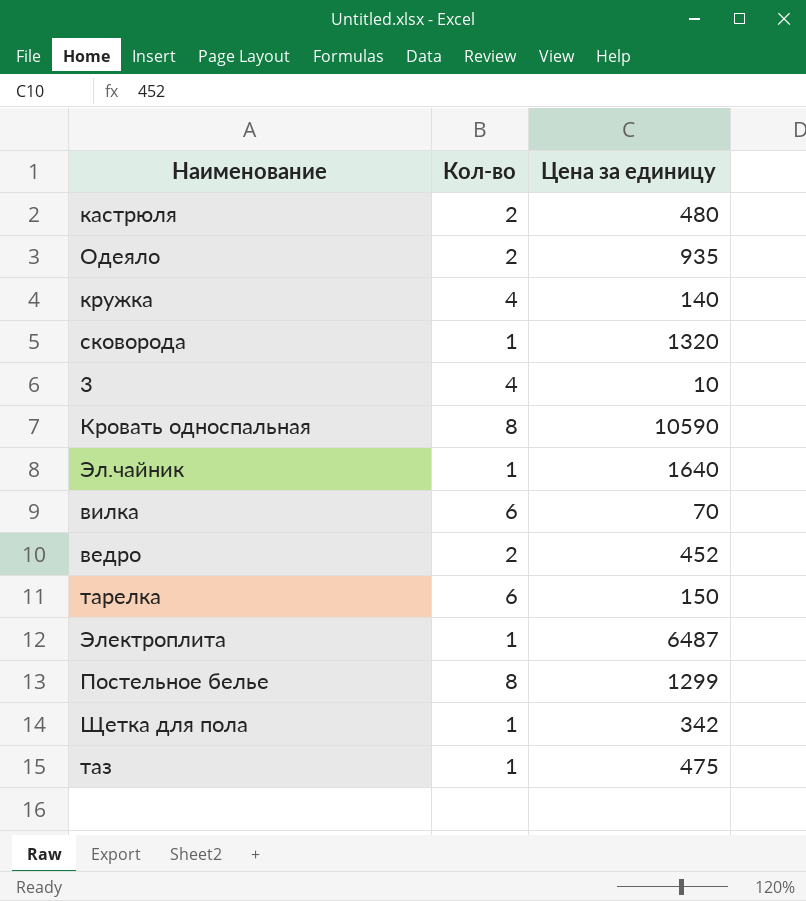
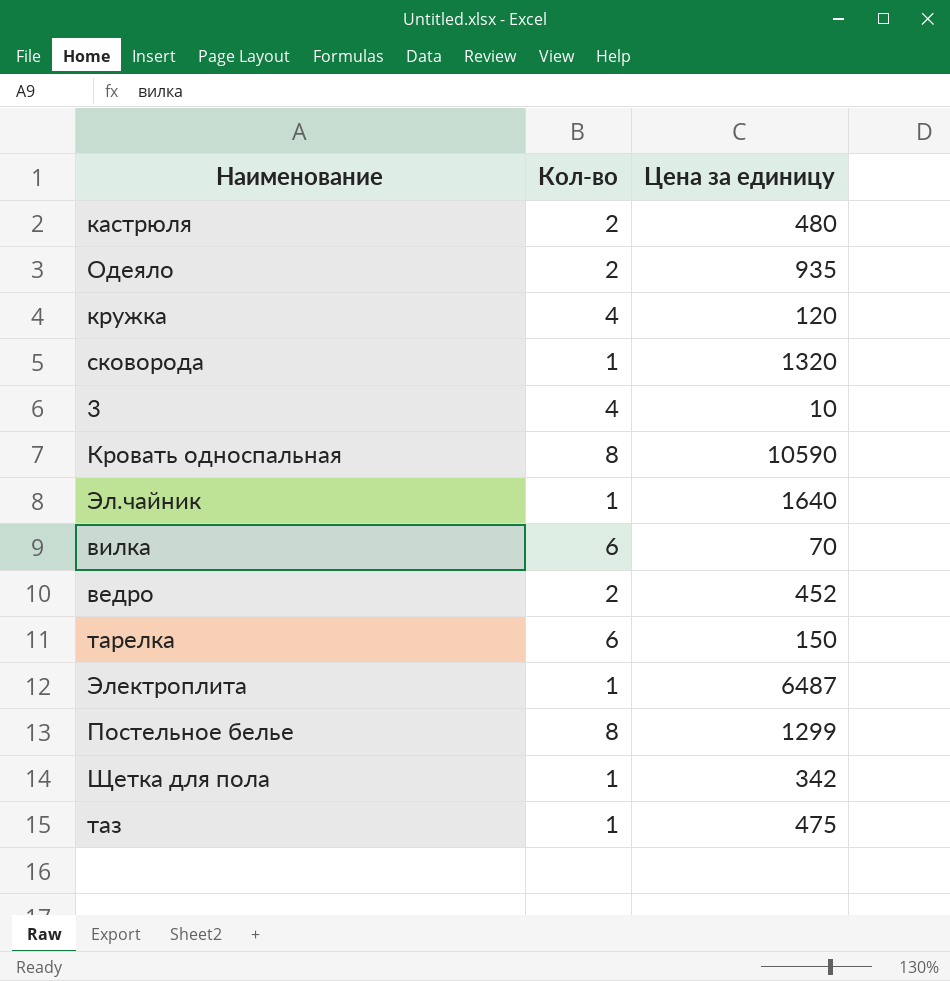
кружка | Цена за единицу: 140 -> 120

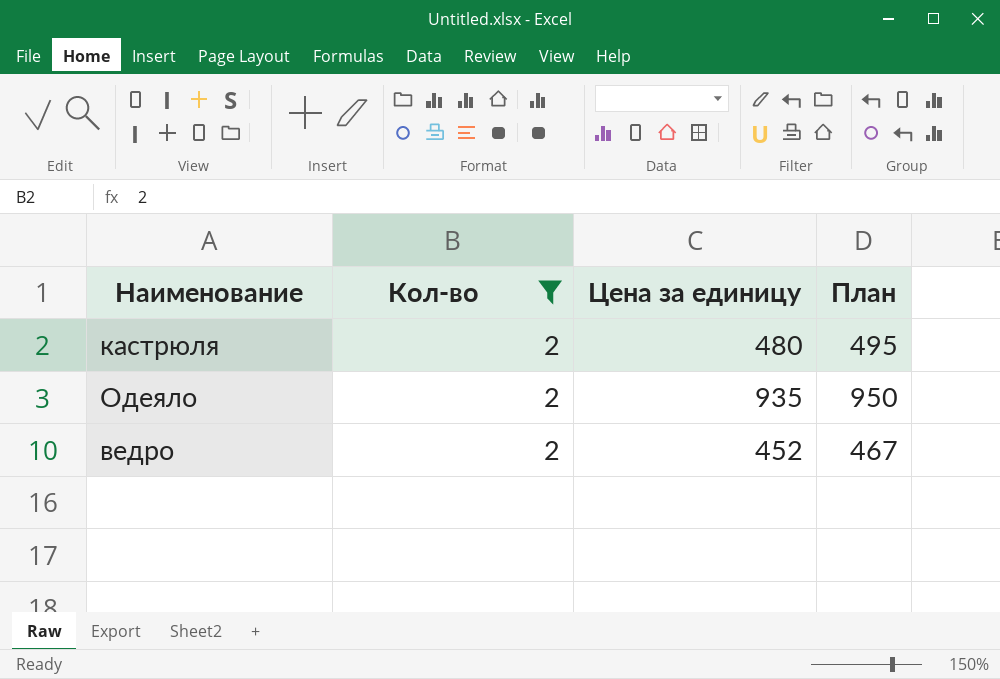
filter: none -> Кол-во = 2
column План | formula: none -> [Цена за единицу] + 15

